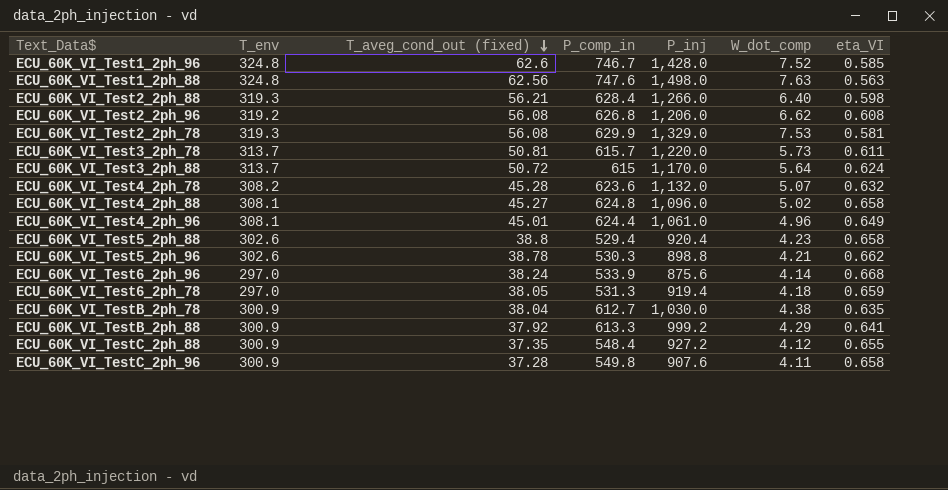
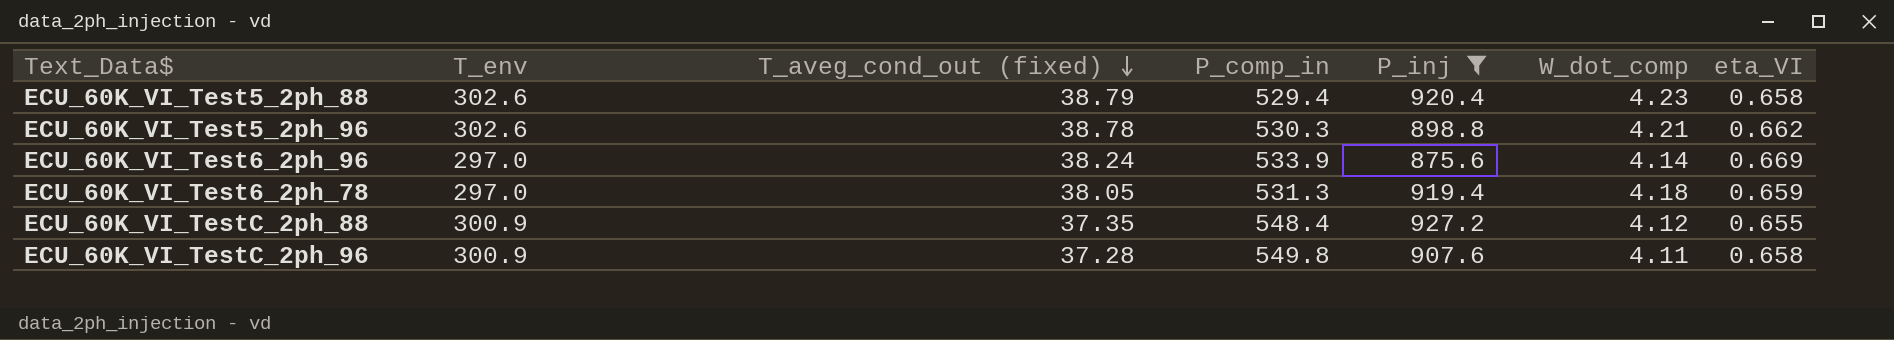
filter: none -> P_inj <= 927.2
ECU_60K_VI_Test5_2ph_88 | T_aveg_cond_out (fixed): 38.8 -> 38.79
ECU_60K_VI_Test6_2ph_96 | eta_VI: 0.668 -> 0.669

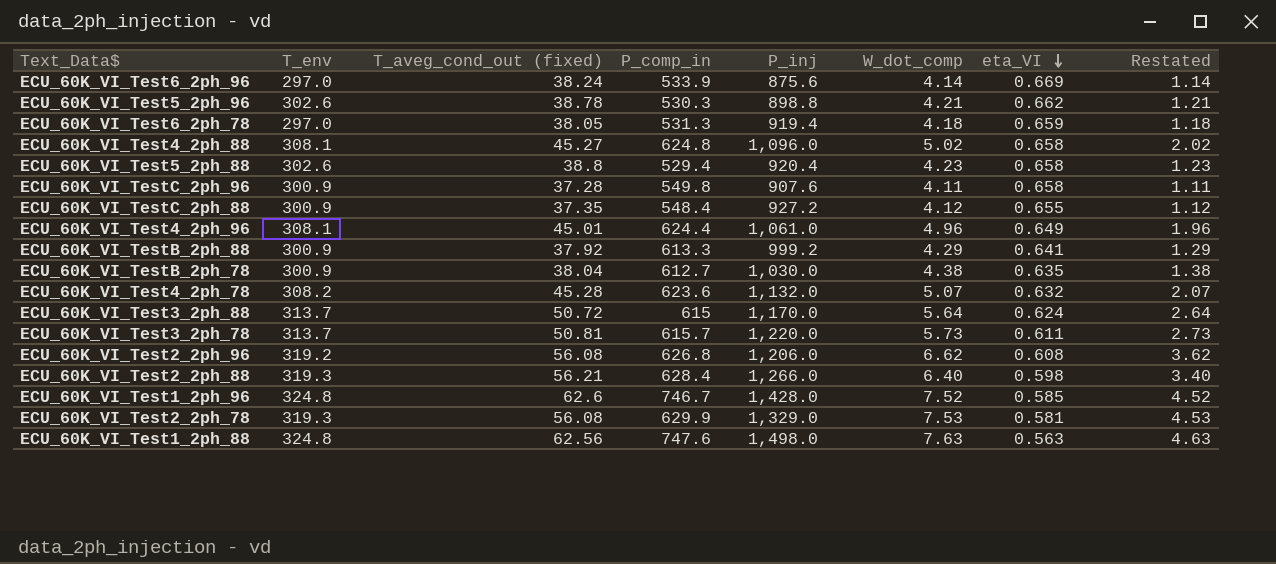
filter: P_inj <= 927.2 -> none
row order: T_aveg_cond_out (fixed) descending -> eta_VI descending
column Restated | formula: none -> [W_dot_comp] - 3
ECU_60K_VI_Test5_2ph_88 | T_aveg_cond_out (fixed): 38.79 -> 38.8

